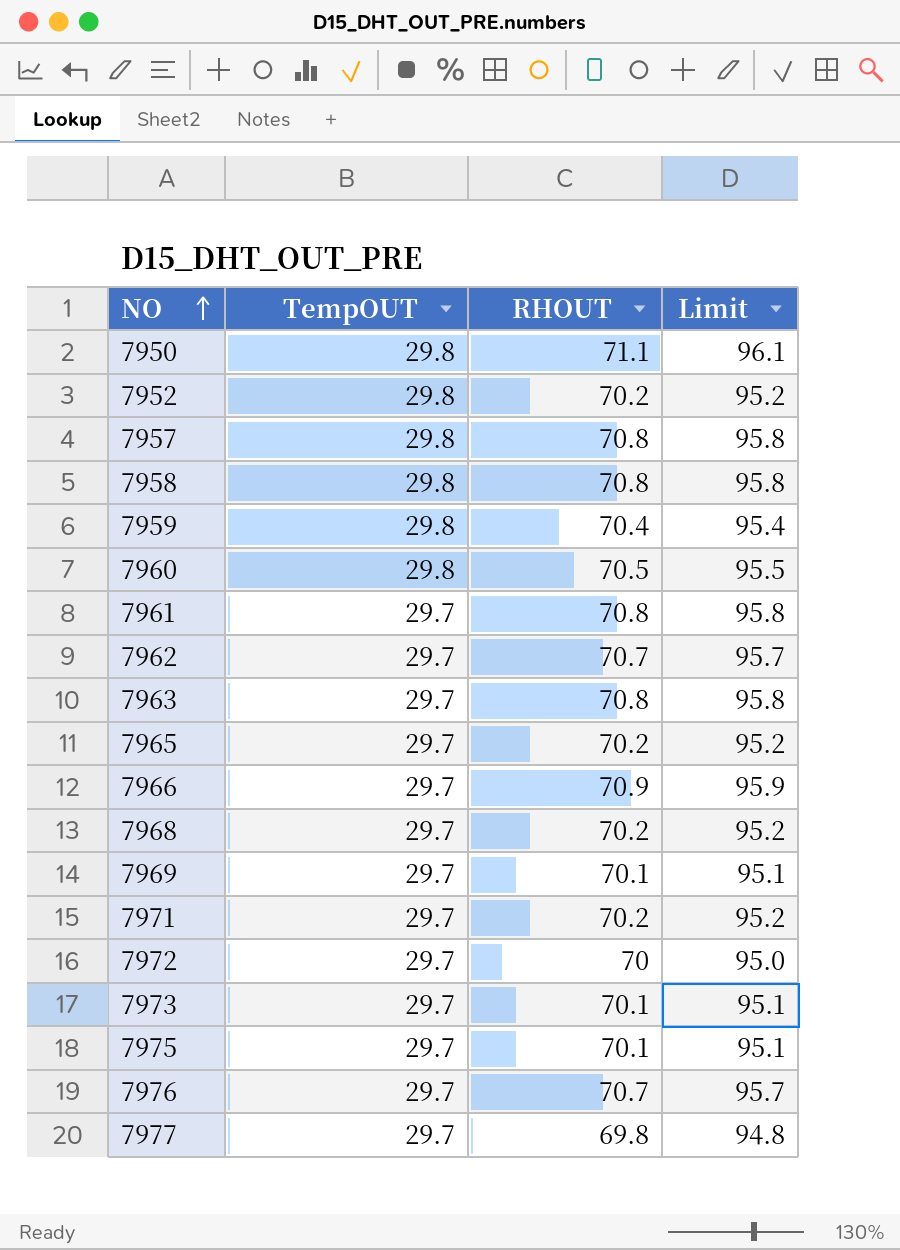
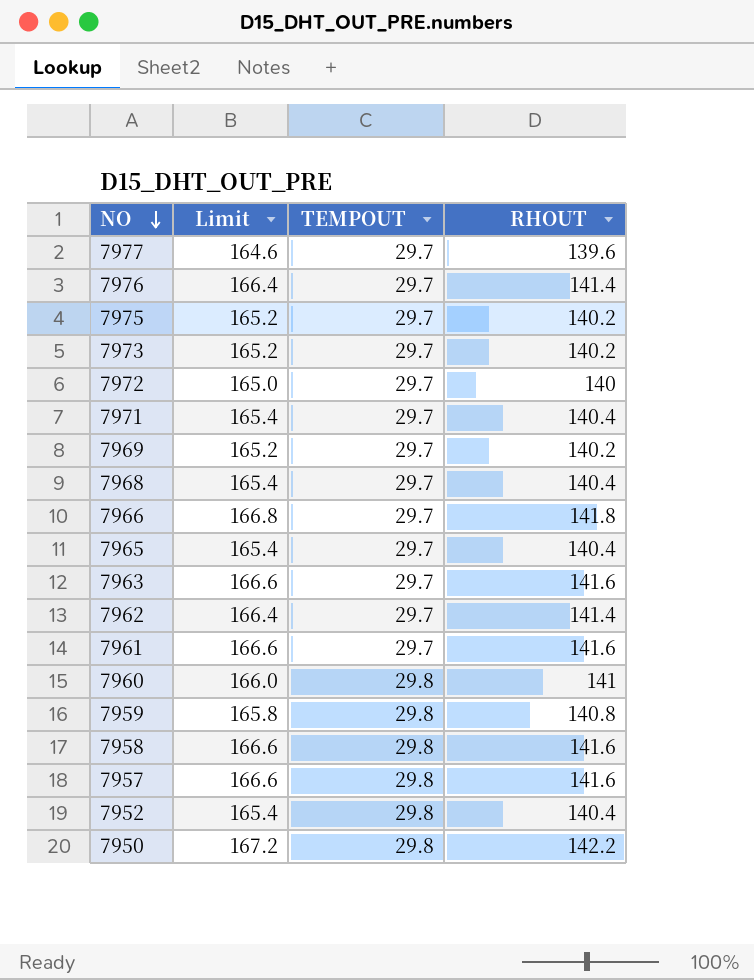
row order: NO ascending -> NO descending
column Limit | position: 4 -> 2
column name: TempOUT -> TEMPOUT
7977 | Limit: 94.8 -> 164.6
7977 | RHOUT: 69.8 -> 139.6
7976 | Limit: 95.7 -> 166.4
7976 | RHOUT: 70.7 -> 141.4
7975 | Limit: 95.1 -> 165.2
7975 | RHOUT: 70.1 -> 140.2
7973 | Limit: 95.1 -> 165.2
7973 | RHOUT: 70.1 -> 140.2
7972 | Limit: 95.0 -> 165.0
7972 | RHOUT: 70 -> 140
7971 | Limit: 95.2 -> 165.4
7971 | RHOUT: 70.2 -> 140.4
7969 | Limit: 95.1 -> 165.2
7969 | RHOUT: 70.1 -> 140.2
7968 | Limit: 95.2 -> 165.4
7968 | RHOUT: 70.2 -> 140.4
7966 | Limit: 95.9 -> 166.8
7966 | RHOUT: 70.9 -> 141.8
7965 | Limit: 95.2 -> 165.4
7965 | RHOUT: 70.2 -> 140.4
7963 | Limit: 95.8 -> 166.6
7963 | RHOUT: 70.8 -> 141.6
7962 | Limit: 95.7 -> 166.4
7962 | RHOUT: 70.7 -> 141.4
7961 | Limit: 95.8 -> 166.6
7961 | RHOUT: 70.8 -> 141.6
7960 | Limit: 95.5 -> 166.0
7960 | RHOUT: 70.5 -> 141
7959 | Limit: 95.4 -> 165.8
7959 | RHOUT: 70.4 -> 140.8
7958 | Limit: 95.8 -> 166.6
7958 | RHOUT: 70.8 -> 141.6
7957 | Limit: 95.8 -> 166.6
7957 | RHOUT: 70.8 -> 141.6
7952 | Limit: 95.2 -> 165.4
7952 | RHOUT: 70.2 -> 140.4
7950 | Limit: 96.1 -> 167.2
7950 | RHOUT: 71.1 -> 142.2

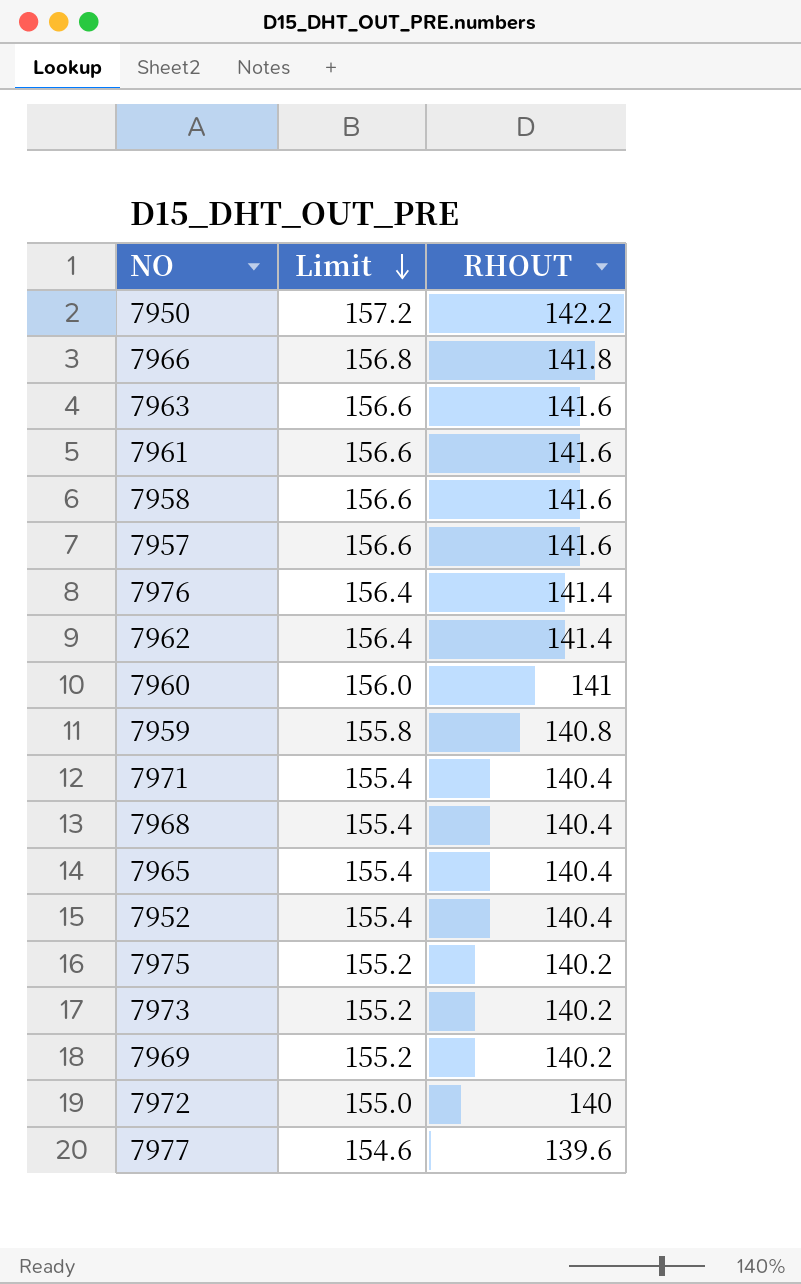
row order: NO descending -> Limit descending
column TEMPOUT | position: 3 -> none
column Limit | formula: [RHOUT] + 25 -> [RHOUT] + 15

